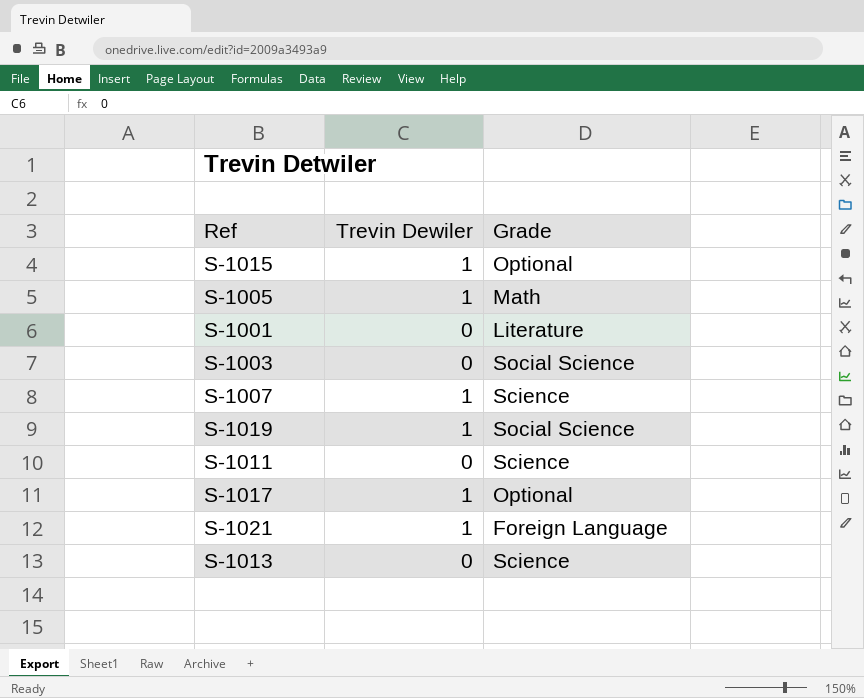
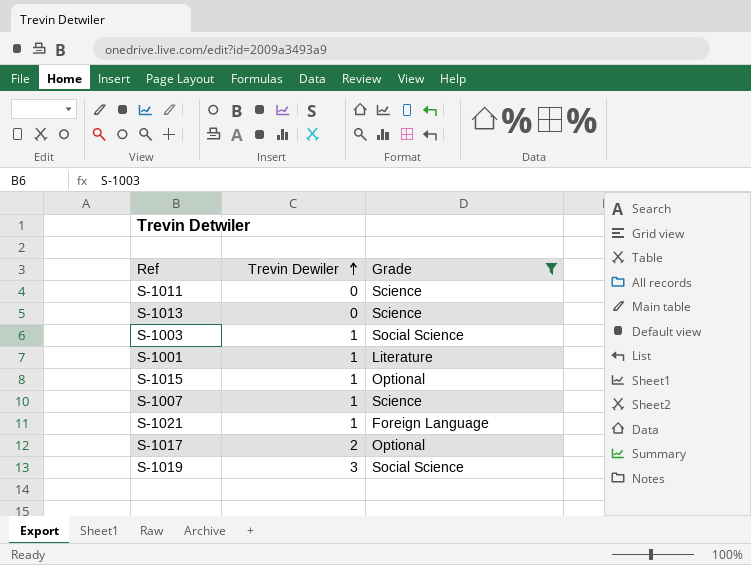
filter: none -> Grade != Math
row order: none -> Trevin Dewiler ascending
S-1003 | Trevin Dewiler: 0 -> 1
S-1001 | Trevin Dewiler: 0 -> 1
S-1017 | Trevin Dewiler: 1 -> 2
S-1019 | Trevin Dewiler: 1 -> 3

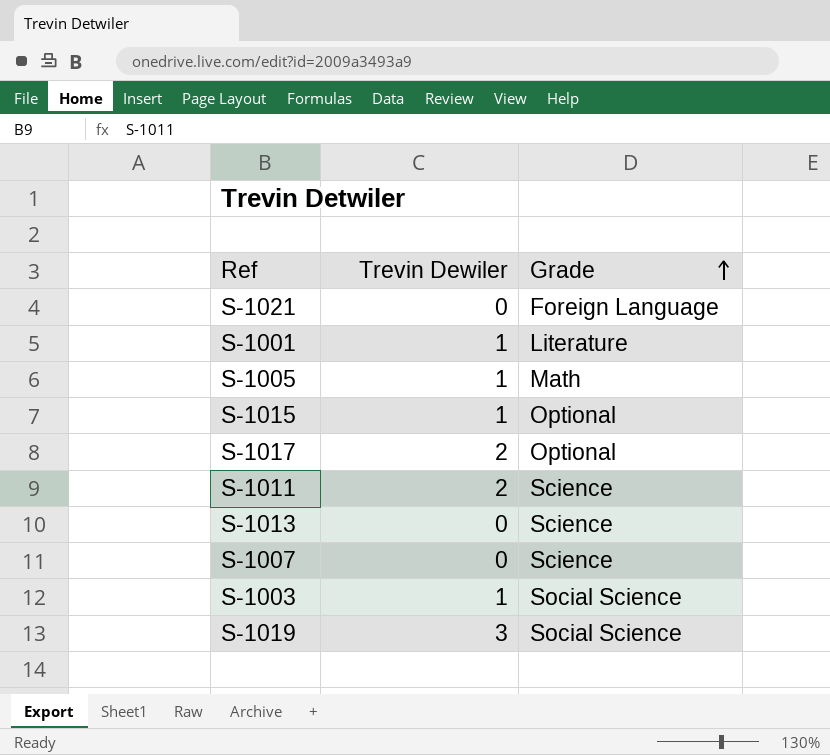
filter: Grade != Math -> none
row order: Trevin Dewiler ascending -> Grade ascending
S-1021 | Trevin Dewiler: 1 -> 0
S-1011 | Trevin Dewiler: 0 -> 2
S-1007 | Trevin Dewiler: 1 -> 0

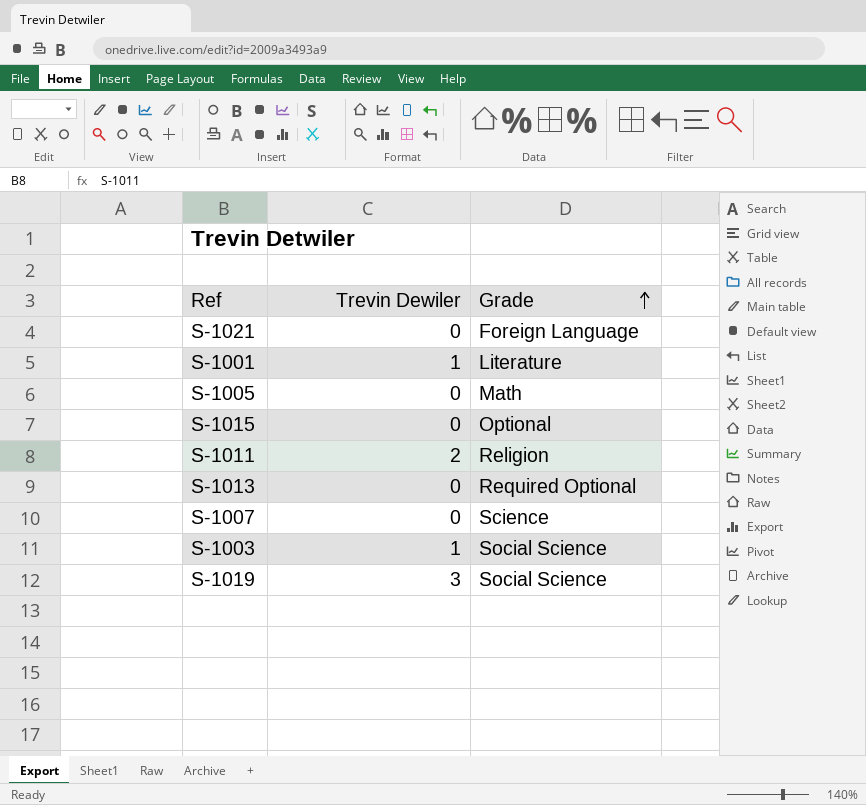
row S-1017: 2 | Optional -> none
S-1005 | Trevin Dewiler: 1 -> 0
S-1015 | Trevin Dewiler: 1 -> 0
S-1011 | Grade: Science -> Religion
S-1013 | Grade: Science -> Required Optional

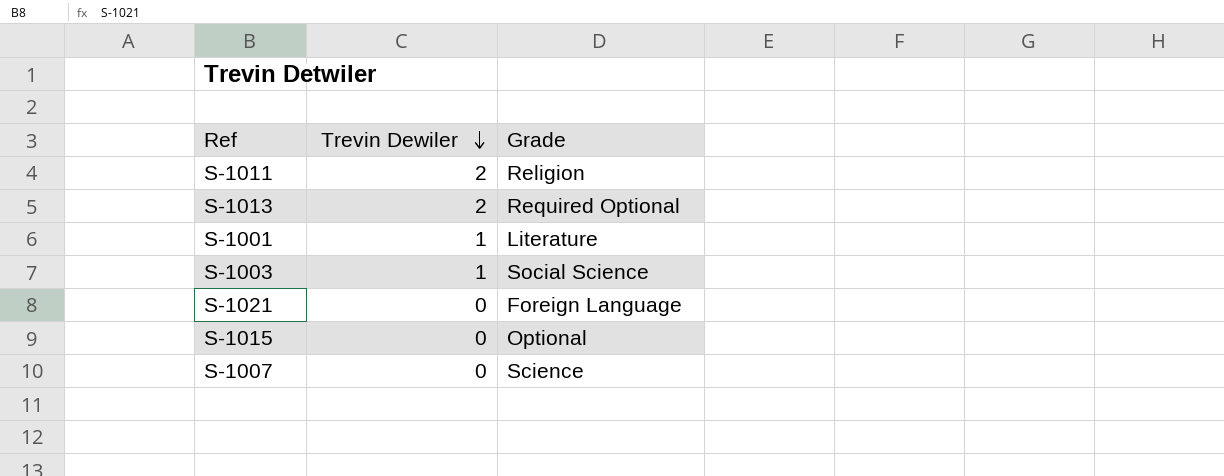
row order: Grade ascending -> Trevin Dewiler descending
row S-1005: 0 | Math -> none
row S-1019: 3 | Social Science -> none
S-1013 | Trevin Dewiler: 0 -> 2

